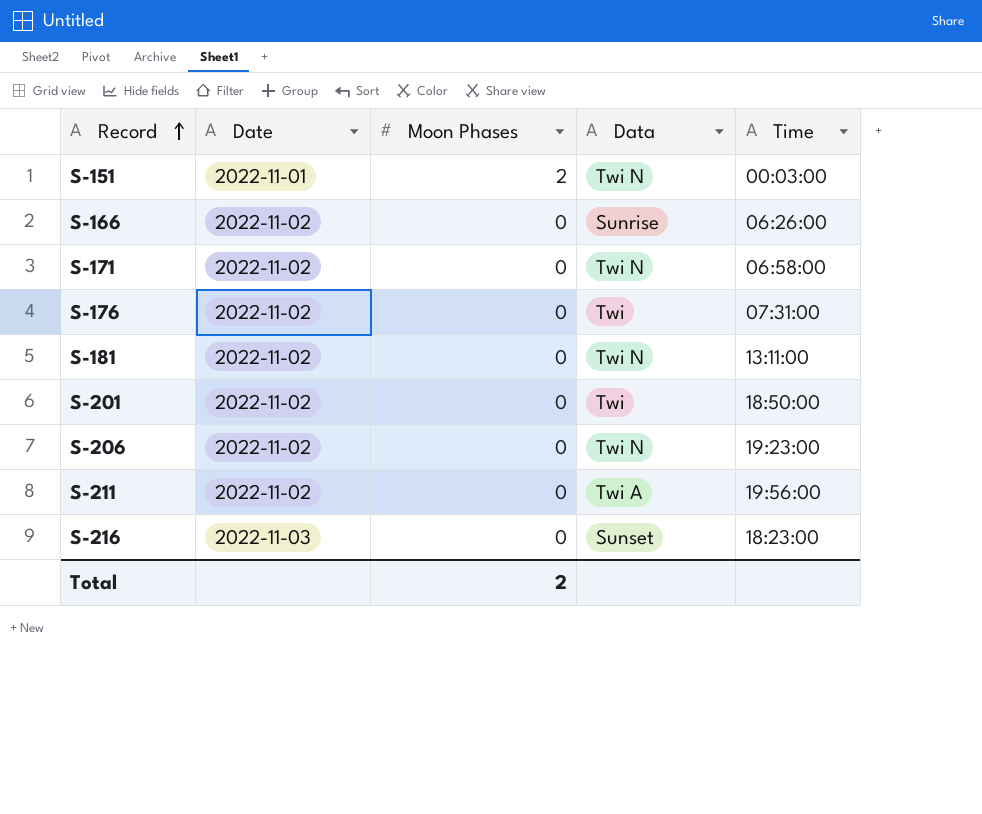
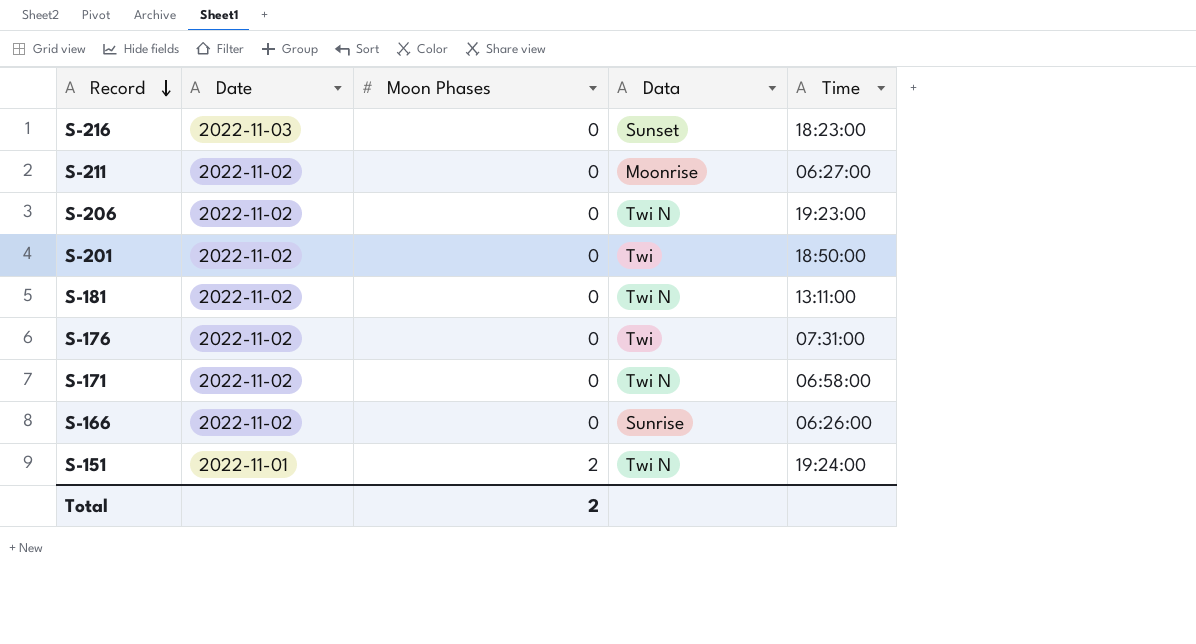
row order: Record ascending -> Record descending
S-211 | Data: Twi A -> Moonrise
S-211 | Time: 19:56:00 -> 06:27:00
S-151 | Time: 00:03:00 -> 19:24:00

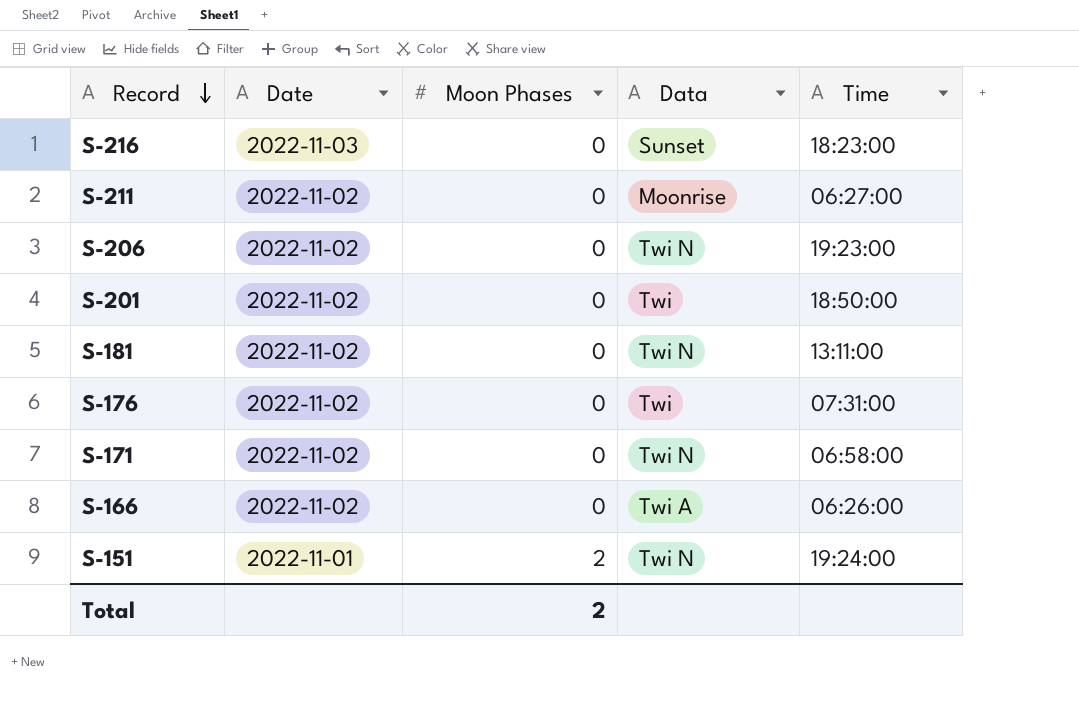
S-166 | Data: Sunrise -> Twi A

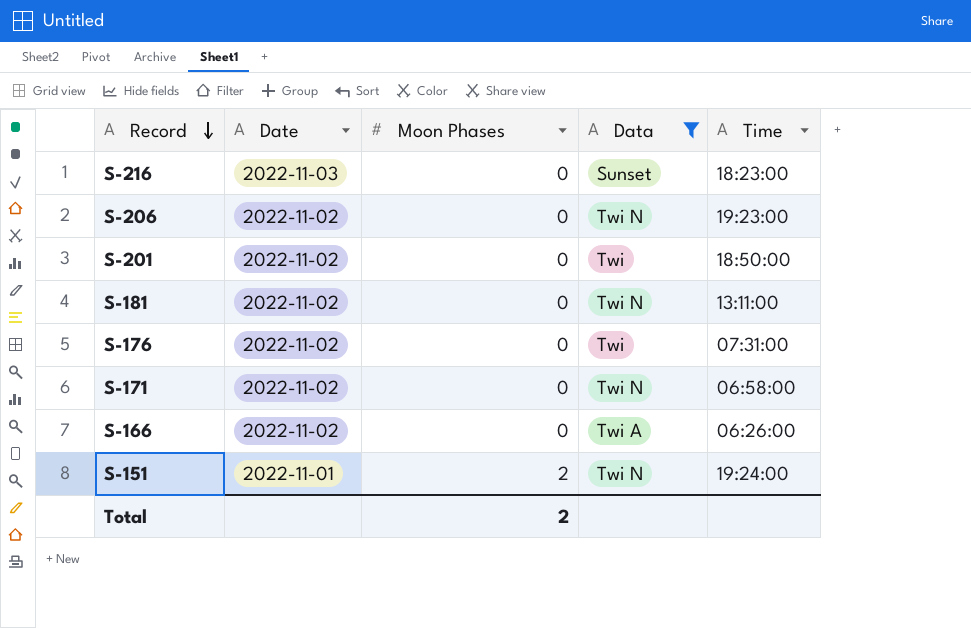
filter: none -> Data != Moonrise

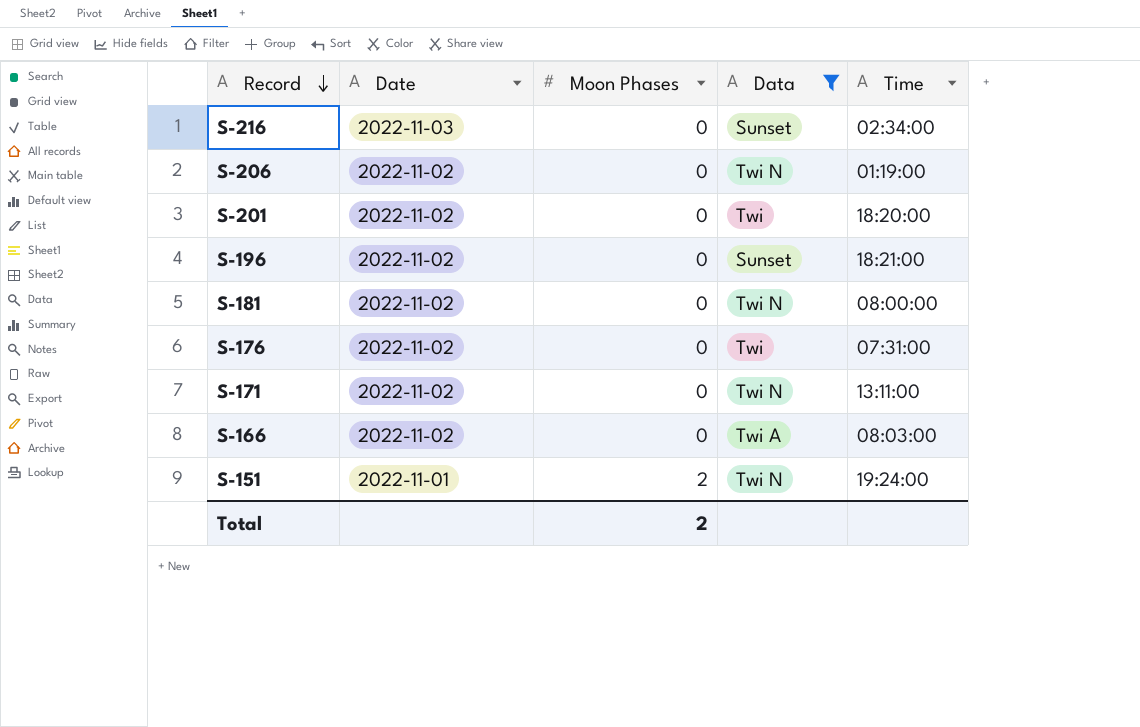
S-216 | Time: 18:23:00 -> 02:34:00
S-206 | Time: 19:23:00 -> 01:19:00
S-201 | Time: 18:50:00 -> 18:20:00
row S-196: none -> 2022-11-02 | 0 | Sunset | 18:21:00
S-181 | Time: 13:11:00 -> 08:00:00
S-171 | Time: 06:58:00 -> 13:11:00
S-166 | Time: 06:26:00 -> 08:03:00

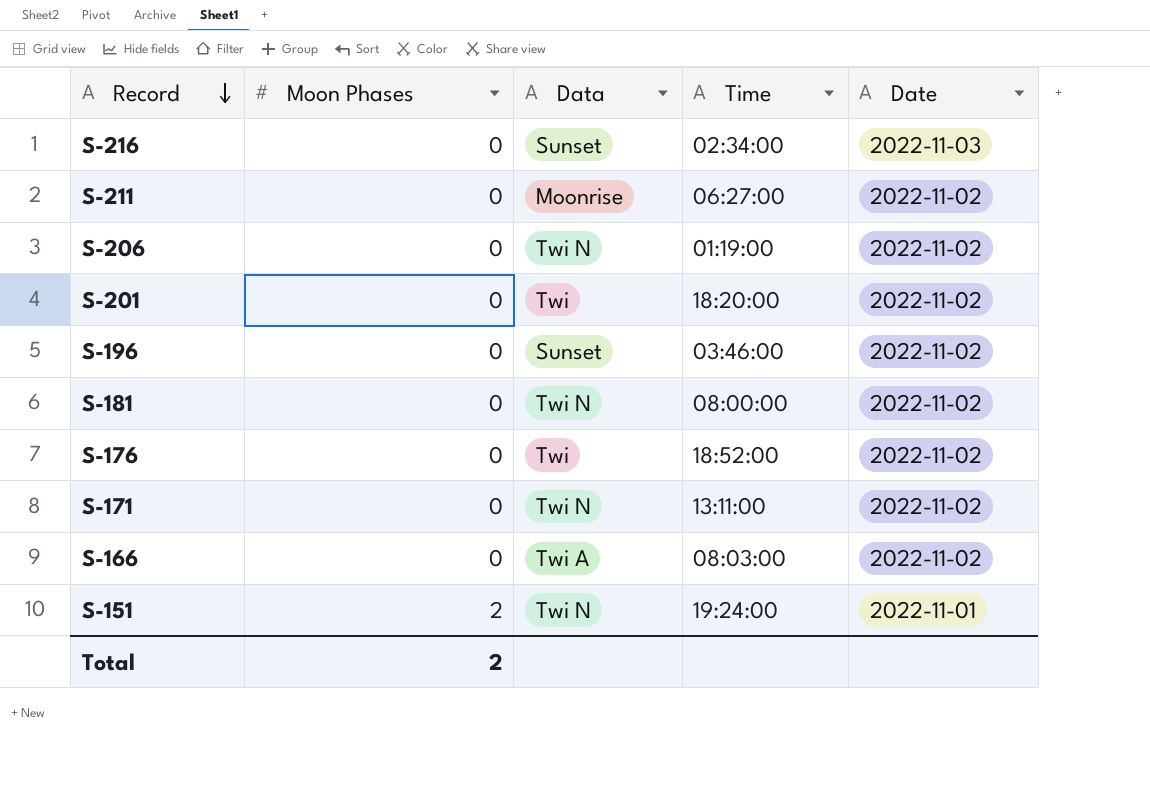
filter: Data != Moonrise -> none
column Date | position: 2 -> 5
S-196 | Time: 18:21:00 -> 03:46:00
S-176 | Time: 07:31:00 -> 18:52:00

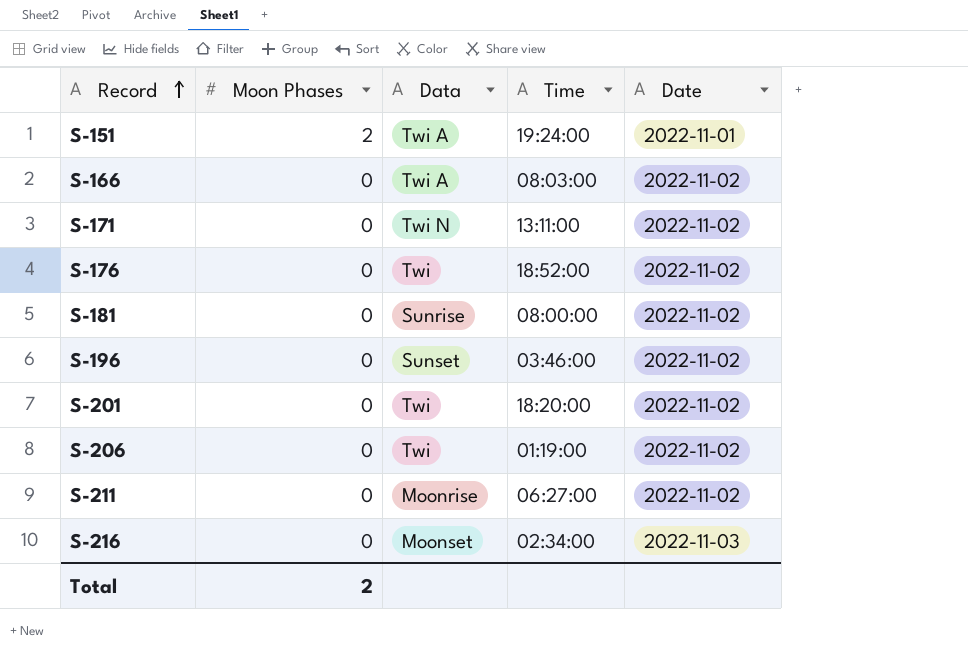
row order: Record descending -> Record ascending
S-151 | Data: Twi N -> Twi A
S-181 | Data: Twi N -> Sunrise
S-206 | Data: Twi N -> Twi
S-216 | Data: Sunset -> Moonset

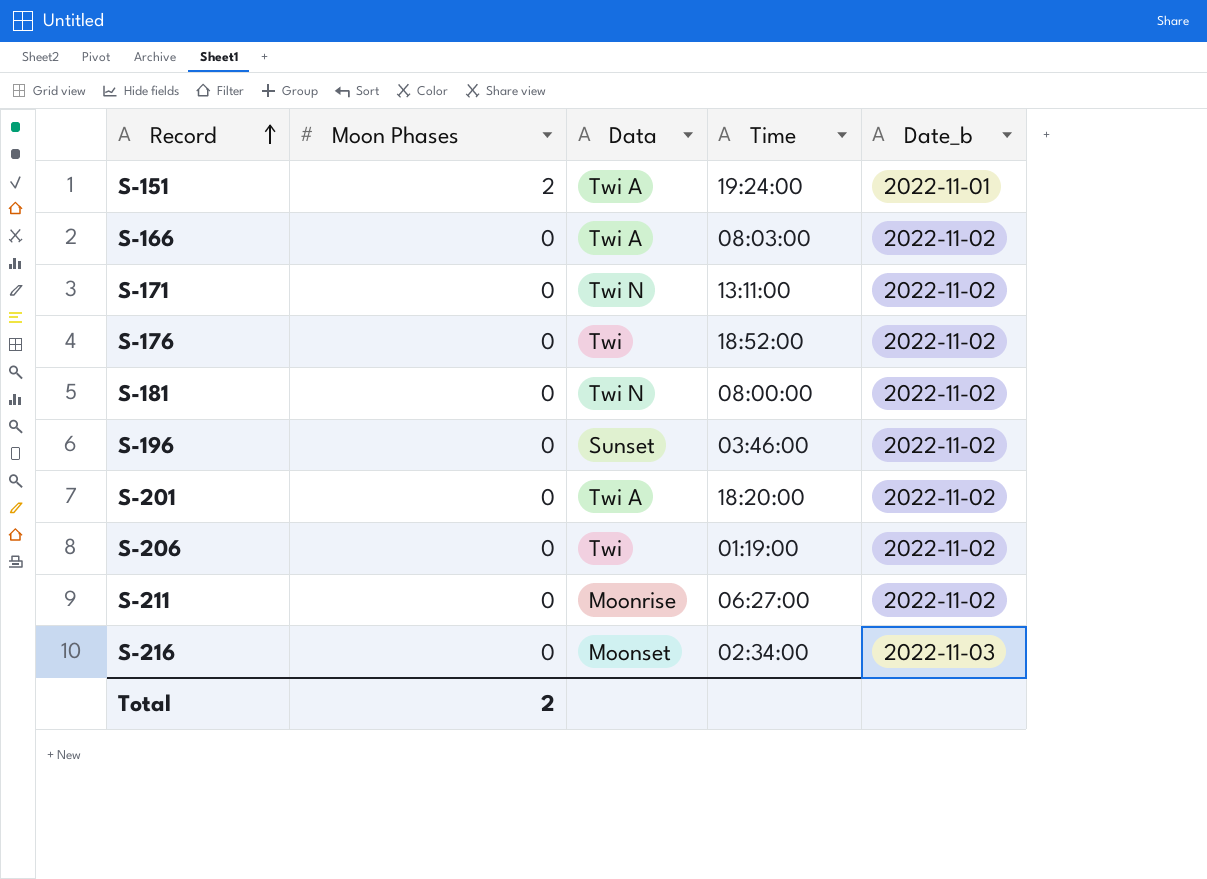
column name: Date -> Date_b
S-181 | Data: Sunrise -> Twi N
S-201 | Data: Twi -> Twi A

